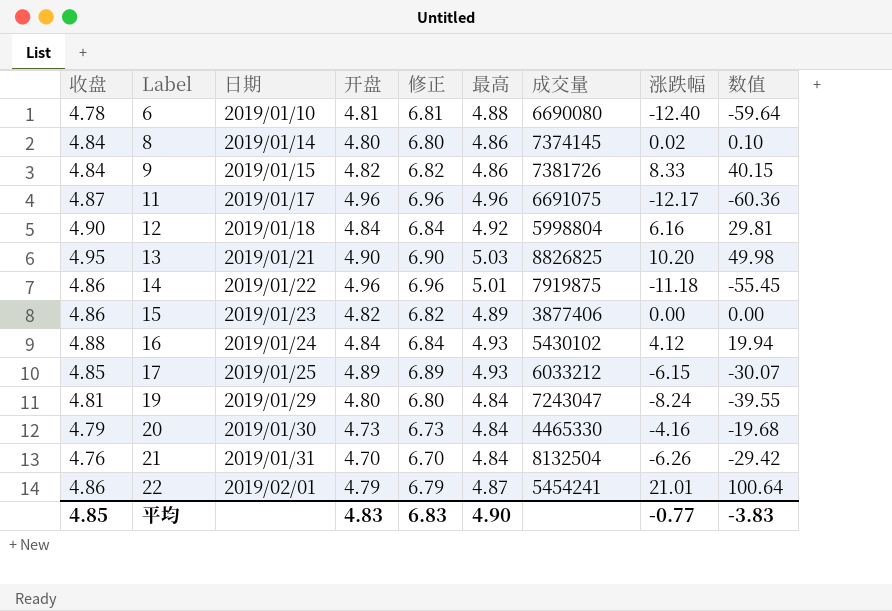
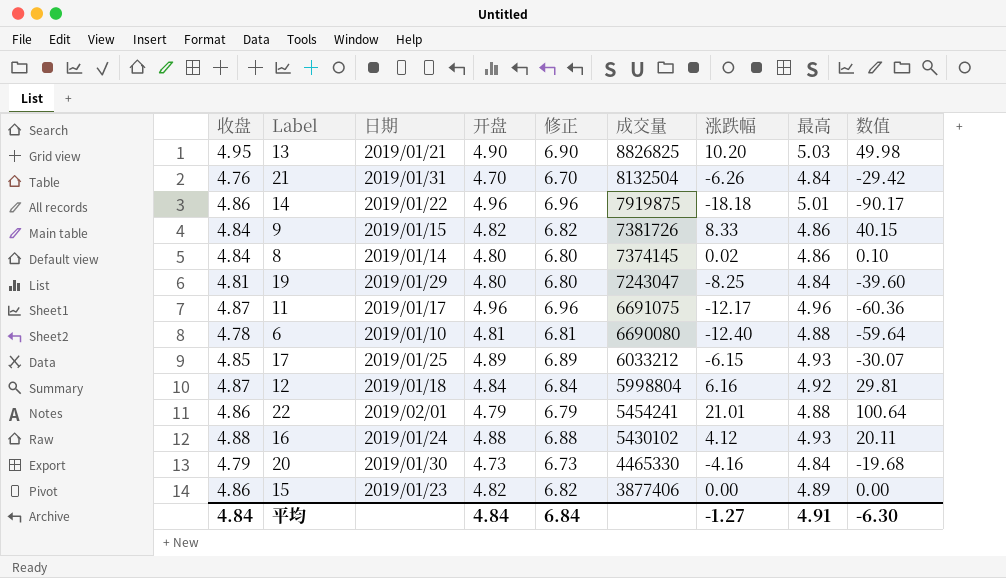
row order: Label ascending -> 成交量 descending
column 最高 | position: 6 -> 8
14 | 涨跌幅: -11.18 -> -18.18
14 | 数值: -55.45 -> -90.17
19 | 涨跌幅: -8.24 -> -8.25
19 | 数值: -39.55 -> -39.60
12 | 收盘: 4.90 -> 4.87
22 | 最高: 4.87 -> 4.88
16 | 开盘: 4.84 -> 4.88
16 | 修正: 6.84 -> 6.88
16 | 数值: 19.94 -> 20.11
平均 | 收盘: 4.85 -> 4.84
平均 | 开盘: 4.83 -> 4.84
平均 | 修正: 6.83 -> 6.84
平均 | 涨跌幅: -0.77 -> -1.27
平均 | 最高: 4.90 -> 4.91
平均 | 数值: -3.83 -> -6.30

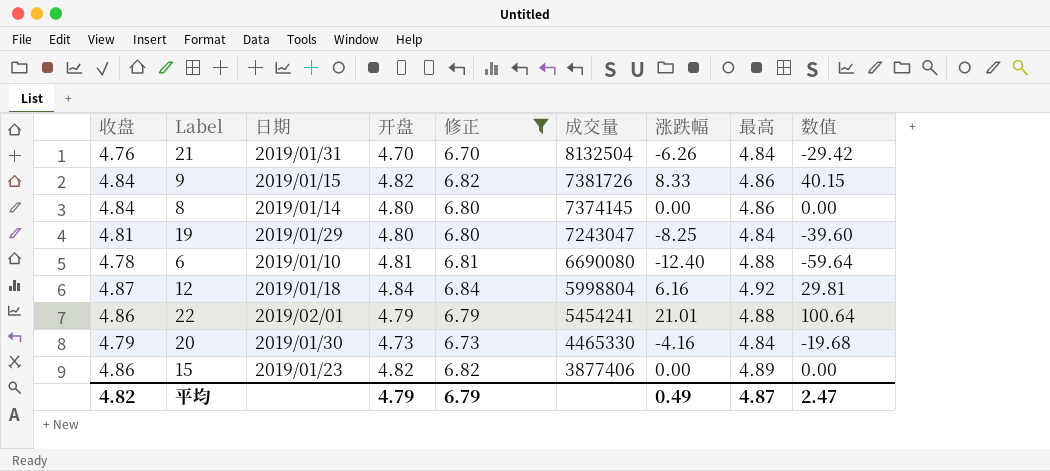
filter: none -> 修正 <= 6.84
8 | 涨跌幅: 0.02 -> 0.00
8 | 数值: 0.10 -> 0.00
平均 | 收盘: 4.84 -> 4.82
平均 | 开盘: 4.84 -> 4.79
平均 | 修正: 6.84 -> 6.79
平均 | 涨跌幅: -1.27 -> 0.49
平均 | 最高: 4.91 -> 4.87
平均 | 数值: -6.30 -> 2.47

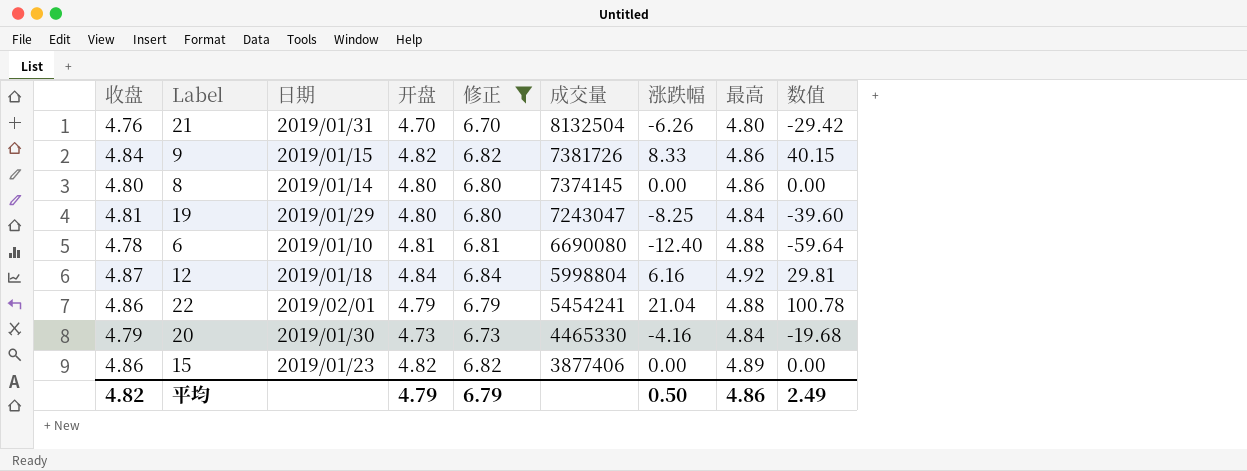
21 | 最高: 4.84 -> 4.80
8 | 收盘: 4.84 -> 4.80
22 | 涨跌幅: 21.01 -> 21.04
22 | 数值: 100.64 -> 100.78
平均 | 涨跌幅: 0.49 -> 0.50
平均 | 最高: 4.87 -> 4.86
平均 | 数值: 2.47 -> 2.49

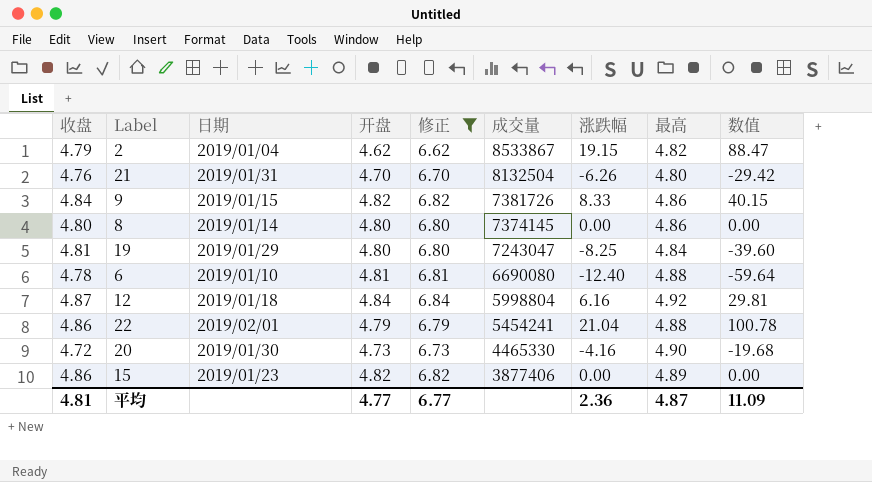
row 2: none -> 4.79 | 2019/01/04 | 4.62 | 6.62 | 8533867 | 19.15 | 4.82 | 88.47
20 | 收盘: 4.79 -> 4.72
20 | 最高: 4.84 -> 4.90
平均 | 收盘: 4.82 -> 4.81
平均 | 开盘: 4.79 -> 4.77
平均 | 修正: 6.79 -> 6.77
平均 | 涨跌幅: 0.50 -> 2.36
平均 | 最高: 4.86 -> 4.87
平均 | 数值: 2.49 -> 11.09

